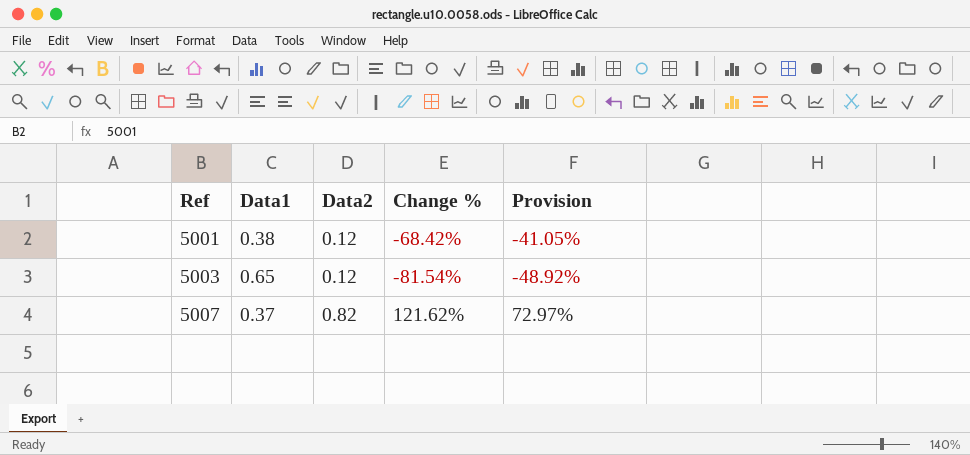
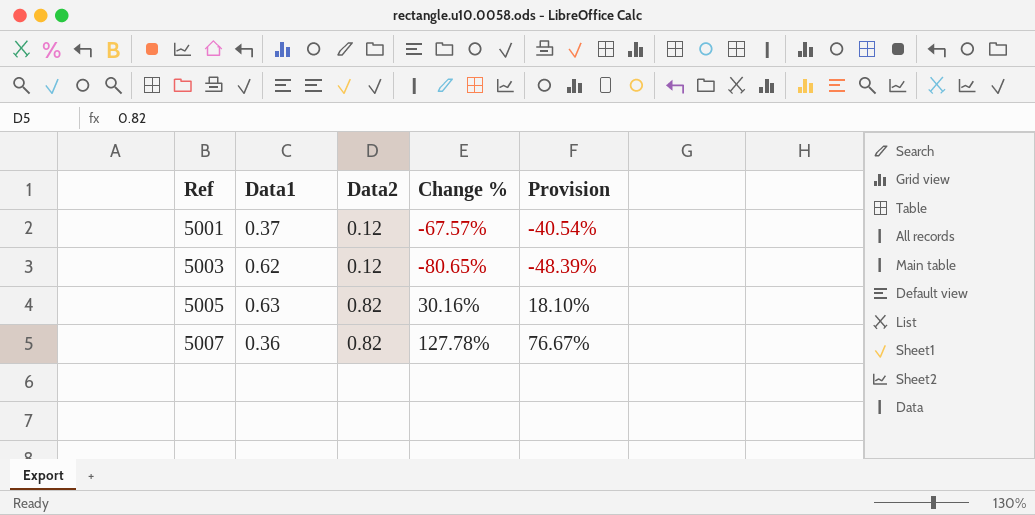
5001 | Data1: 0.38 -> 0.37
5001 | Change %: -68.42% -> -67.57%
5001 | Provision: -41.05% -> -40.54%
5003 | Data1: 0.65 -> 0.62
5003 | Change %: -81.54% -> -80.65%
5003 | Provision: -48.92% -> -48.39%
row 5005: none -> 0.63 | 0.82 | 30.16% | 18.10%
5007 | Data1: 0.37 -> 0.36
5007 | Change %: 121.62% -> 127.78%
5007 | Provision: 72.97% -> 76.67%

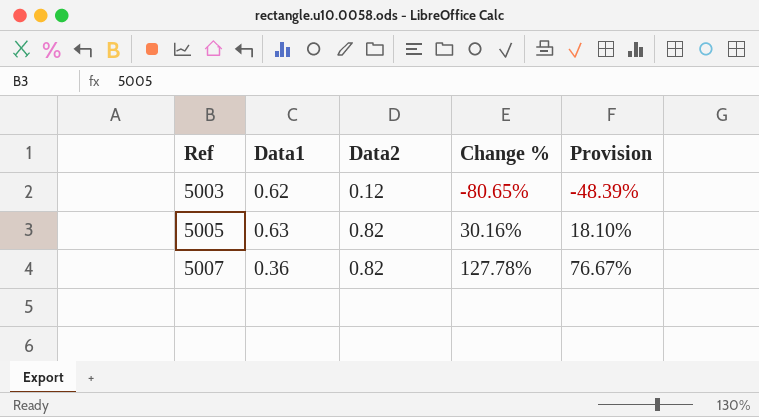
row 5001: 0.37 | 0.12 | -67.57% | -40.54% -> none

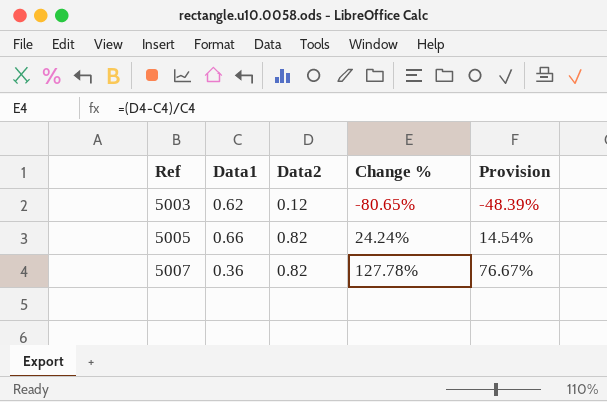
5005 | Data1: 0.63 -> 0.66
5005 | Change %: 30.16% -> 24.24%
5005 | Provision: 18.10% -> 14.54%

